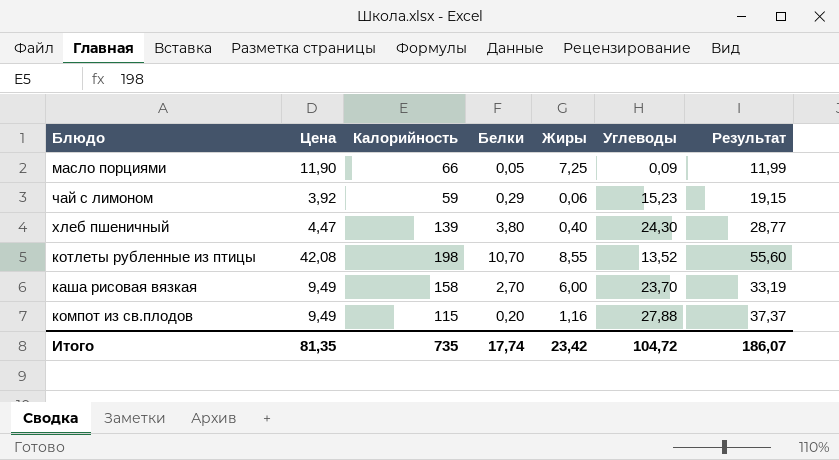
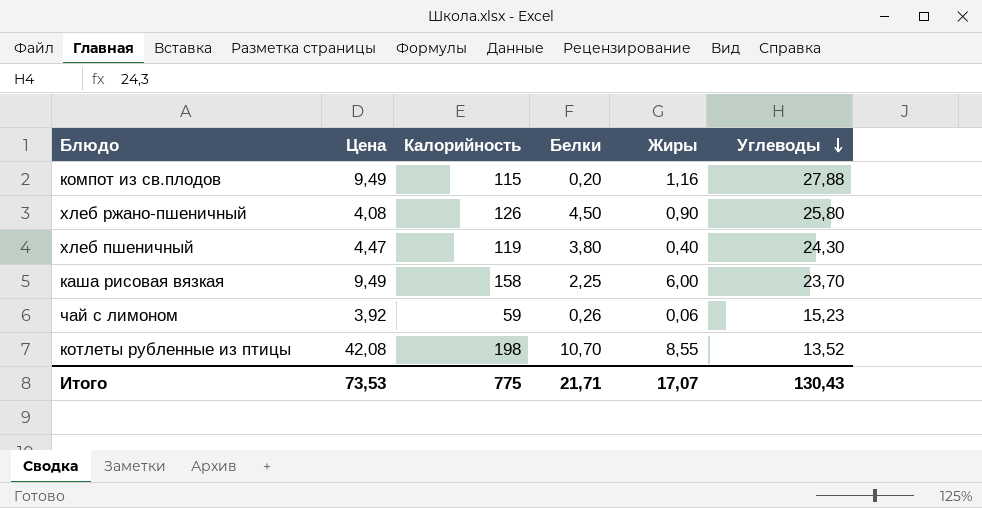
row order: none -> Углеводы descending
column Результат | formula: [Цена] + [Углеводы] -> none
row масло порциями: 11,90 | 66 | 0,05 | 7,25 | 0,09 | 11,99 -> none
row хлеб ржано-пшеничный: none -> 4,08 | 126 | 4,50 | 0,90 | 25,80
хлеб пшеничный | Калорийность: 139 -> 119
каша рисовая вязкая | Белки: 2,70 -> 2,25
чай с лимоном | Белки: 0,29 -> 0,26
Итого | Цена: 81,35 -> 73,53
Итого | Калорийность: 735 -> 775
Итого | Белки: 17,74 -> 21,71
Итого | Жиры: 23,42 -> 17,07
Итого | Углеводы: 104,72 -> 130,43

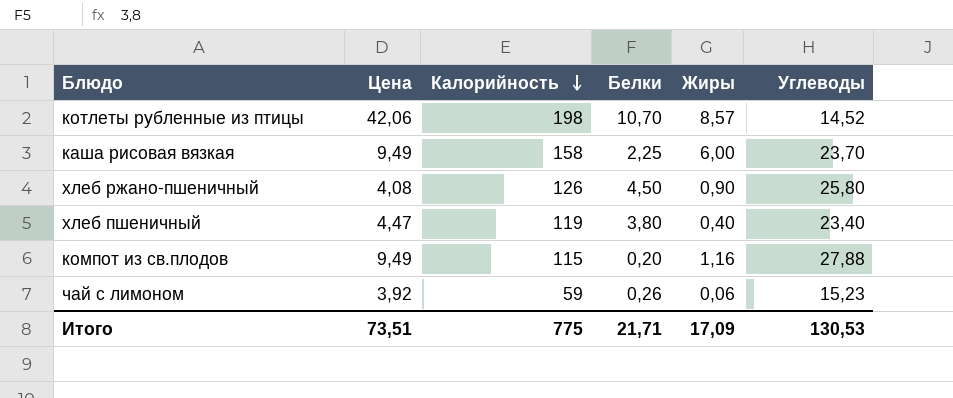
row order: Углеводы descending -> Калорийность descending
котлеты рубленные из птицы | Цена: 42,08 -> 42,06
котлеты рубленные из птицы | Жиры: 8,55 -> 8,57
котлеты рубленные из птицы | Углеводы: 13,52 -> 14,52
хлеб пшеничный | Углеводы: 24,30 -> 23,40
Итого | Цена: 73,53 -> 73,51
Итого | Жиры: 17,07 -> 17,09
Итого | Углеводы: 130,43 -> 130,53

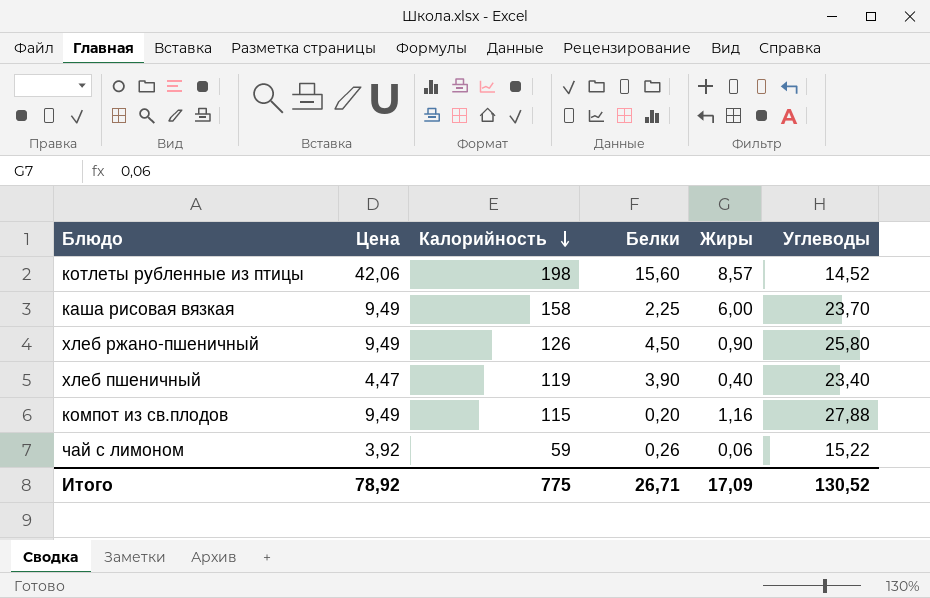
котлеты рубленные из птицы | Белки: 10,70 -> 15,60
хлеб ржано-пшеничный | Цена: 4,08 -> 9,49
хлеб пшеничный | Белки: 3,80 -> 3,90
чай с лимоном | Углеводы: 15,23 -> 15,22
Итого | Цена: 73,51 -> 78,92
Итого | Белки: 21,71 -> 26,71
Итого | Углеводы: 130,53 -> 130,52

